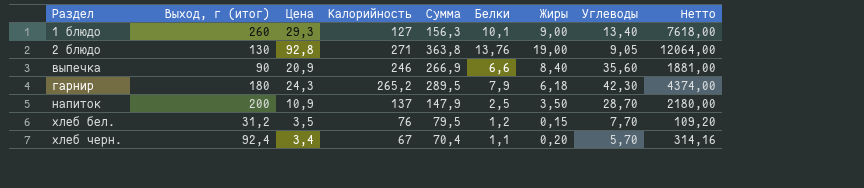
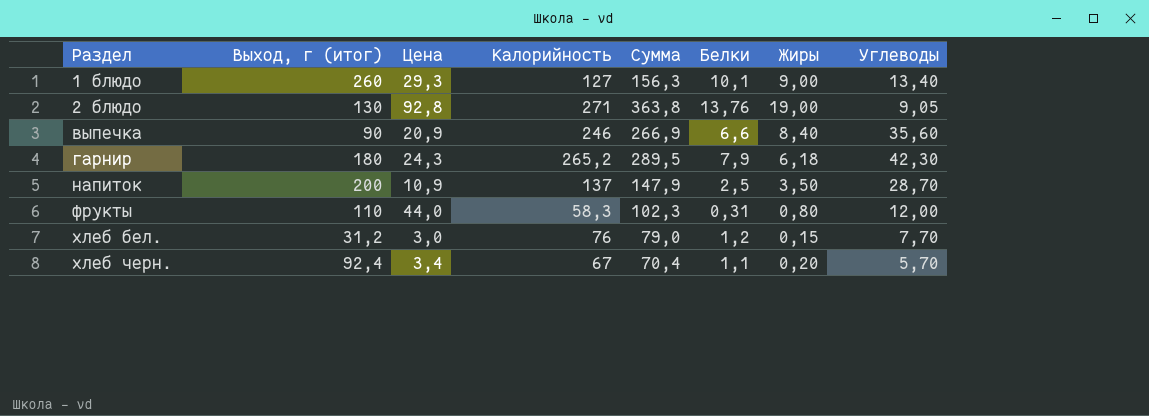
column Нетто | formula: [Выход, г (итог)] * [Цена] -> none
row фрукты: none -> 110 | 44,0 | 58,3 | 102,3 | 0,31 | 0,80 | 12,00
хлеб бел. | Цена: 3,5 -> 3,0
хлеб бел. | Сумма: 79,5 -> 79,0

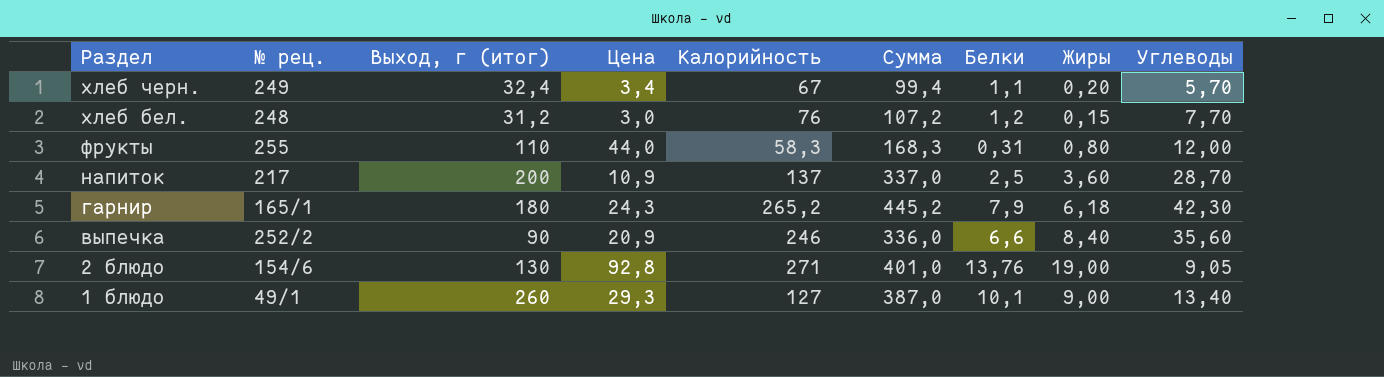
row order: Раздел ascending -> Раздел descending
column № рец. | position: none -> 2
column Сумма | formula: [Цена] + [Калорийность] -> [Выход, г (итог)] + [Калорийность]
хлеб черн. | Выход, г (итог): 92,4 -> 32,4
напиток | Жиры: 3,50 -> 3,60

